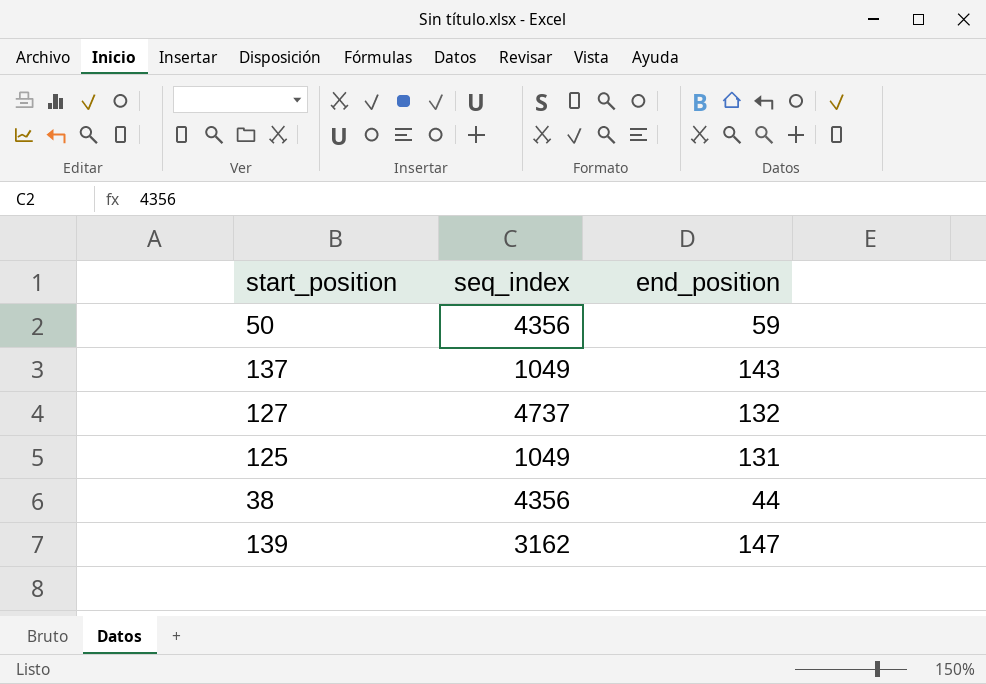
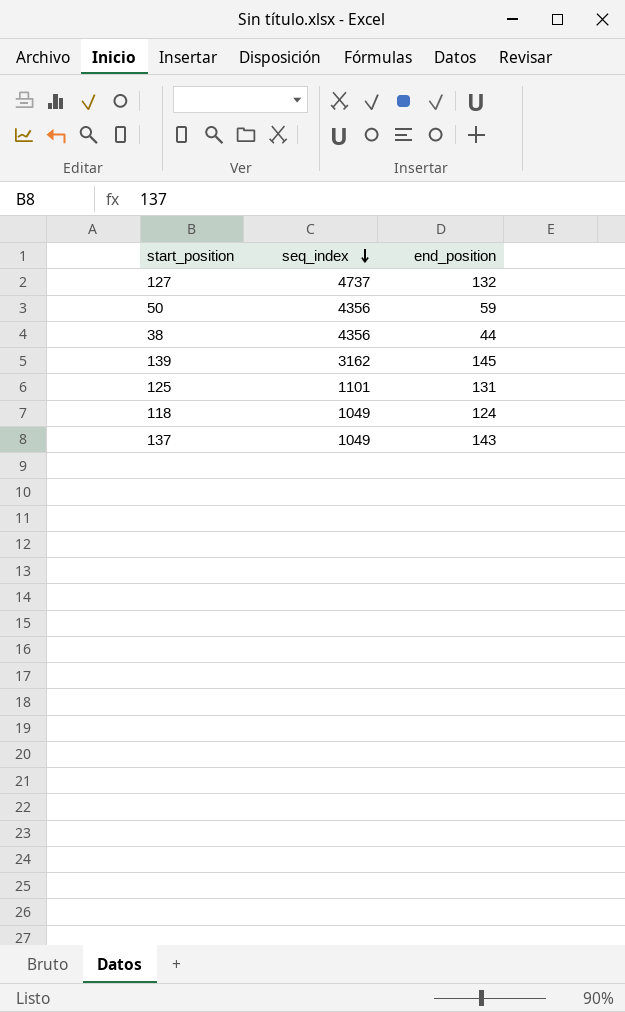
row order: none -> seq_index descending
139 | end_position: 147 -> 145
125 | seq_index: 1049 -> 1101
row 118: none -> 1049 | 124

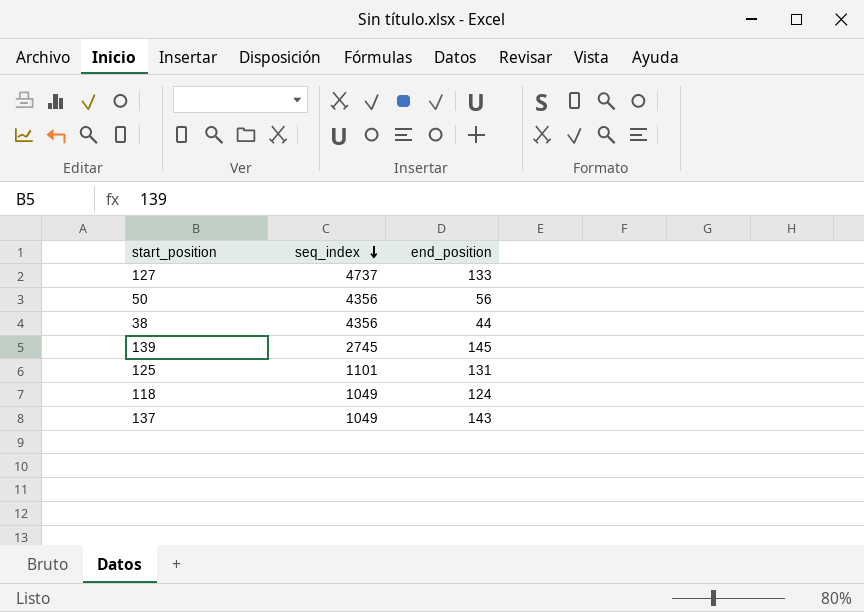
127 | end_position: 132 -> 133
50 | end_position: 59 -> 56
139 | seq_index: 3162 -> 2745

